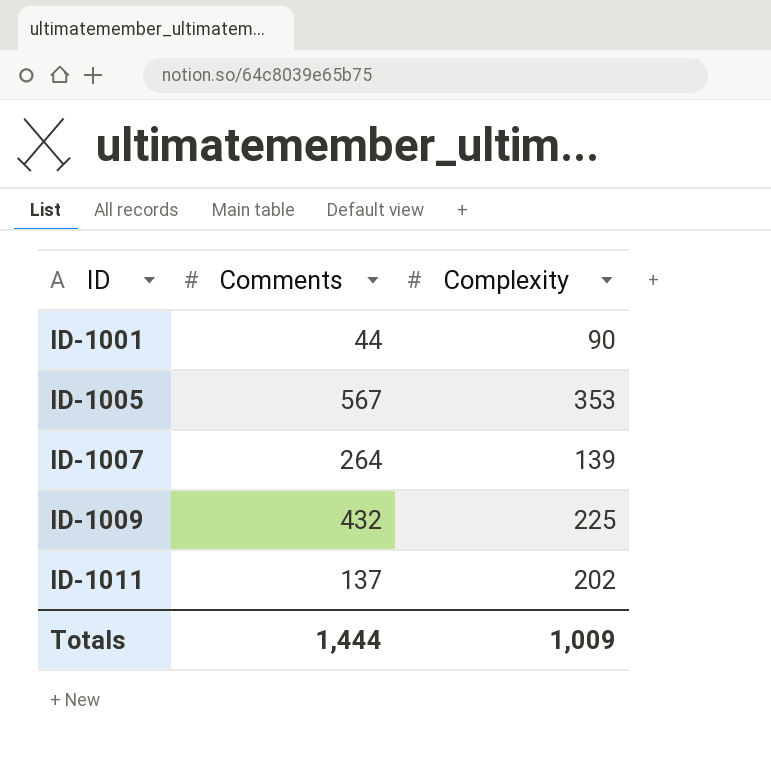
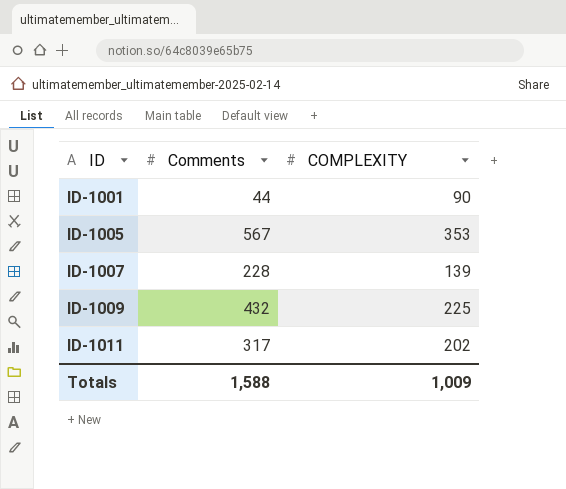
column name: Complexity -> COMPLEXITY
ID-1007 | Comments: 264 -> 228
ID-1011 | Comments: 137 -> 317
Totals | Comments: 1,444 -> 1,588

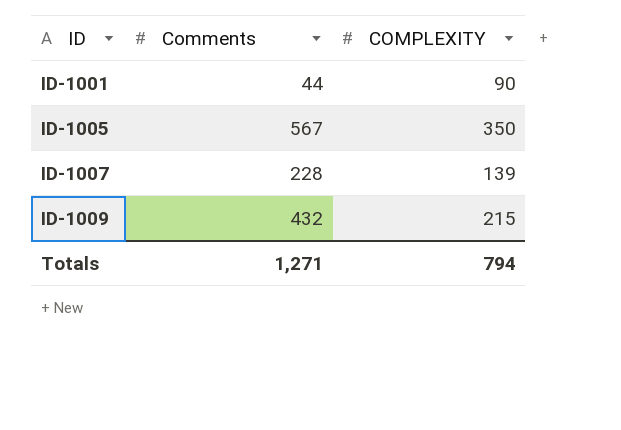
row ID-1011: 317 | 202 -> none
ID-1005 | COMPLEXITY: 353 -> 350
ID-1009 | COMPLEXITY: 225 -> 215
Totals | Comments: 1,588 -> 1,271
Totals | COMPLEXITY: 1,009 -> 794

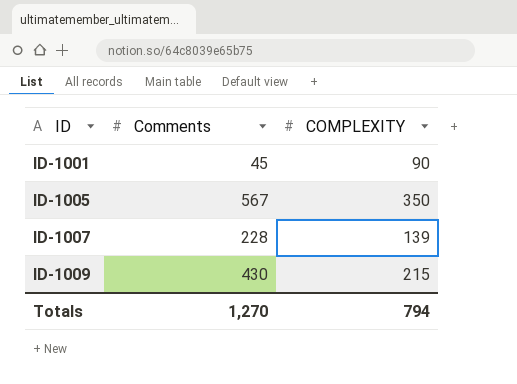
ID-1001 | Comments: 44 -> 45
ID-1009 | Comments: 432 -> 430
Totals | Comments: 1,271 -> 1,270

